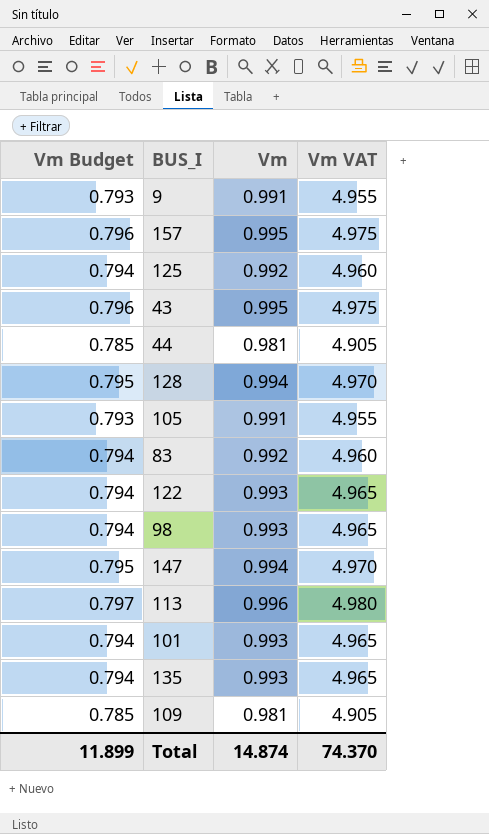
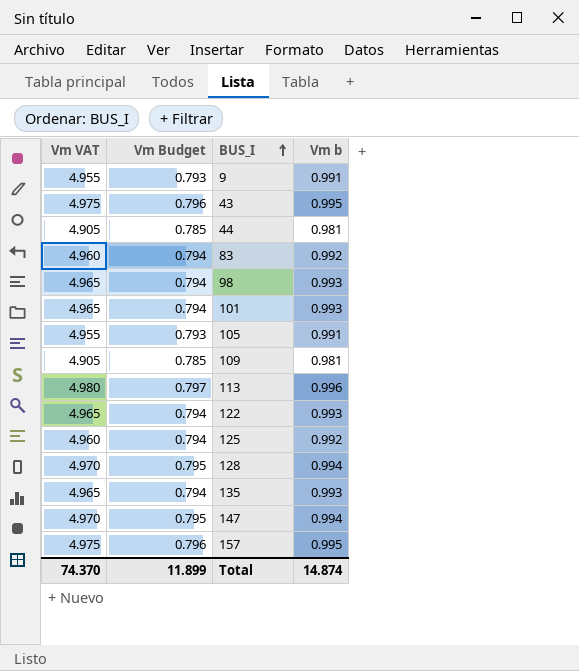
row order: none -> BUS_I ascending
column Vm VAT | position: 4 -> 1
column name: Vm -> Vm b

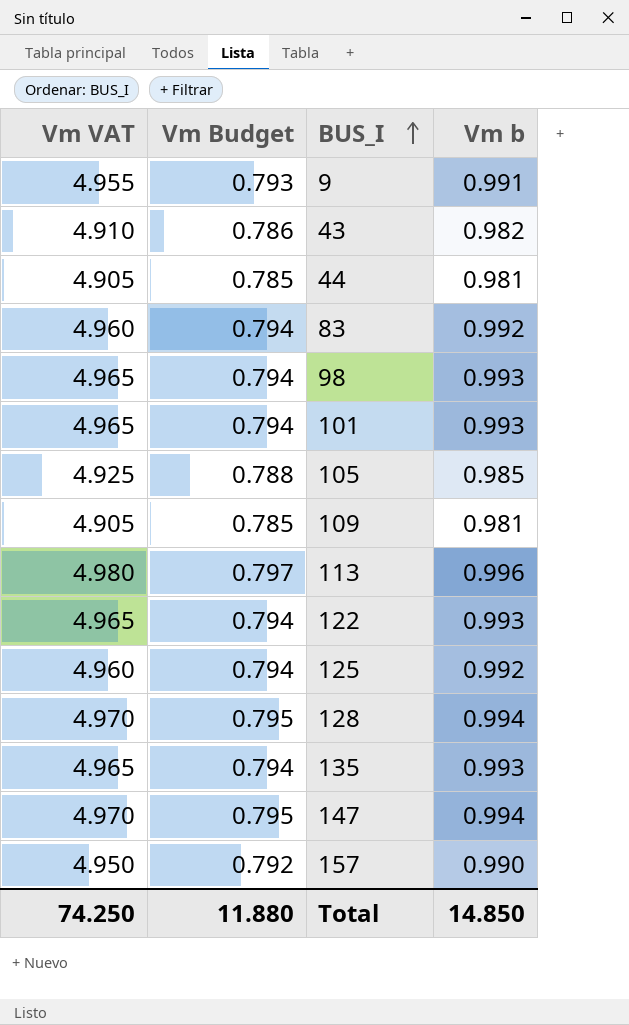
43 | Vm VAT: 4.975 -> 4.910
43 | Vm Budget: 0.796 -> 0.786
43 | Vm b: 0.995 -> 0.982
105 | Vm VAT: 4.955 -> 4.925
105 | Vm Budget: 0.793 -> 0.788
105 | Vm b: 0.991 -> 0.985
157 | Vm VAT: 4.975 -> 4.950
157 | Vm Budget: 0.796 -> 0.792
157 | Vm b: 0.995 -> 0.990
Total | Vm VAT: 74.370 -> 74.250
Total | Vm Budget: 11.899 -> 11.880
Total | Vm b: 14.874 -> 14.850

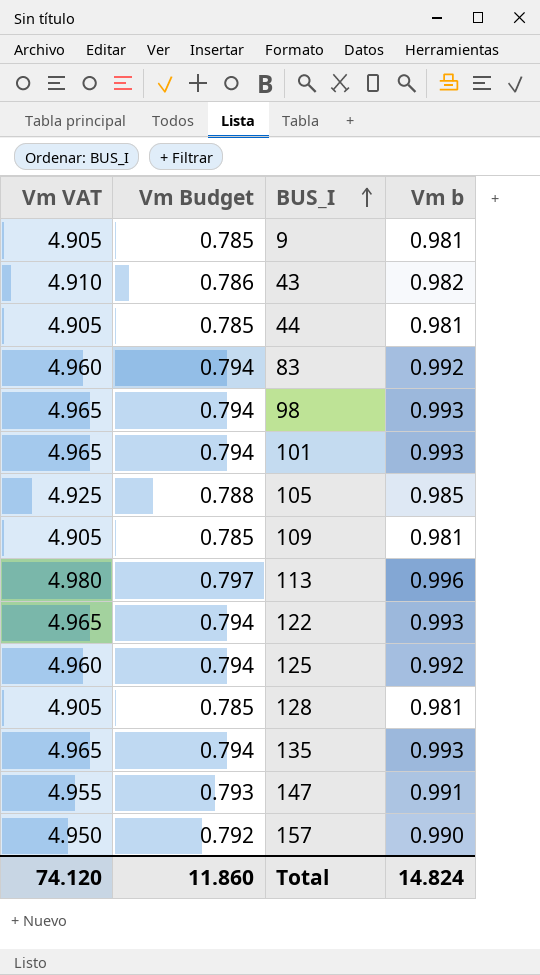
9 | Vm VAT: 4.955 -> 4.905
9 | Vm Budget: 0.793 -> 0.785
9 | Vm b: 0.991 -> 0.981
128 | Vm VAT: 4.970 -> 4.905
128 | Vm Budget: 0.795 -> 0.785
128 | Vm b: 0.994 -> 0.981
147 | Vm VAT: 4.970 -> 4.955
147 | Vm Budget: 0.795 -> 0.793
147 | Vm b: 0.994 -> 0.991
Total | Vm VAT: 74.250 -> 74.120
Total | Vm Budget: 11.880 -> 11.860
Total | Vm b: 14.850 -> 14.824

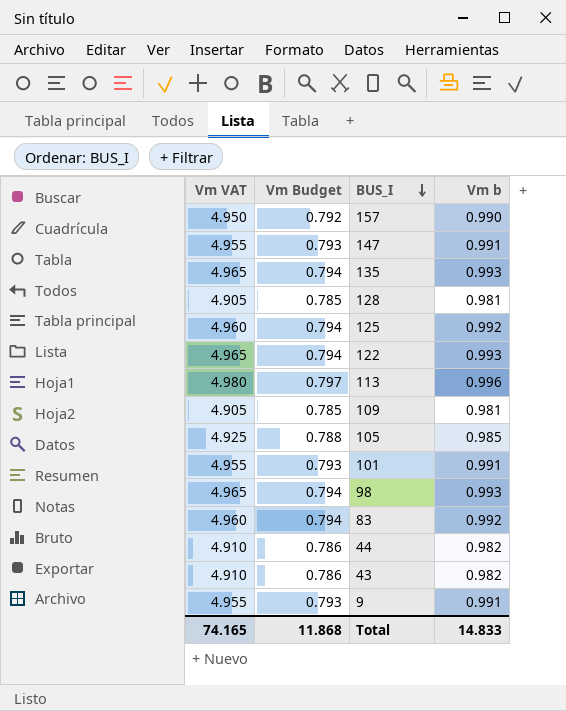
row order: BUS_I ascending -> BUS_I descending
101 | Vm VAT: 4.965 -> 4.955
101 | Vm Budget: 0.794 -> 0.793
101 | Vm b: 0.993 -> 0.991
44 | Vm VAT: 4.905 -> 4.910
44 | Vm Budget: 0.785 -> 0.786
44 | Vm b: 0.981 -> 0.982
9 | Vm VAT: 4.905 -> 4.955
9 | Vm Budget: 0.785 -> 0.793
9 | Vm b: 0.981 -> 0.991
Total | Vm VAT: 74.120 -> 74.165
Total | Vm Budget: 11.860 -> 11.868
Total | Vm b: 14.824 -> 14.833

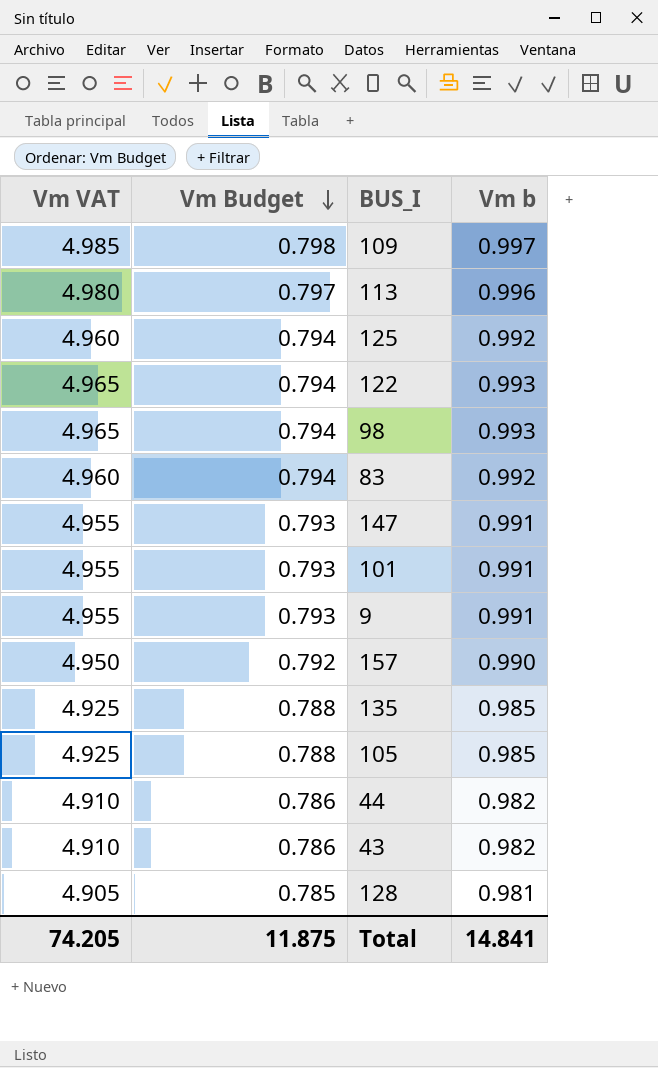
row order: BUS_I descending -> Vm Budget descending
109 | Vm VAT: 4.905 -> 4.985
109 | Vm Budget: 0.785 -> 0.798
109 | Vm b: 0.981 -> 0.997
135 | Vm VAT: 4.965 -> 4.925
135 | Vm Budget: 0.794 -> 0.788
135 | Vm b: 0.993 -> 0.985
Total | Vm VAT: 74.165 -> 74.205
Total | Vm Budget: 11.868 -> 11.875
Total | Vm b: 14.833 -> 14.841

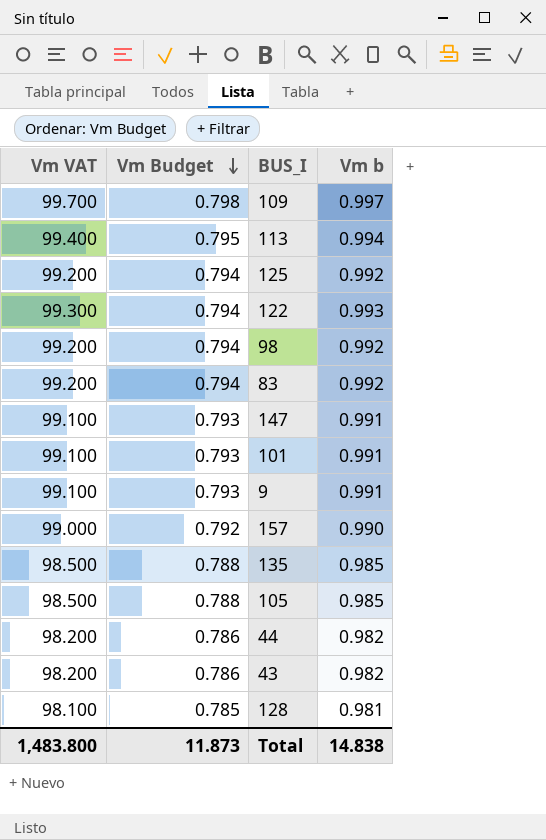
column Vm VAT | formula: [Vm b] * 5 -> [Vm b] * 100
113 | Vm Budget: 0.797 -> 0.795
113 | Vm b: 0.996 -> 0.994
98 | Vm b: 0.993 -> 0.992
Total | Vm VAT: 74.205 -> 1,483.800
Total | Vm Budget: 11.875 -> 11.873
Total | Vm b: 14.841 -> 14.838

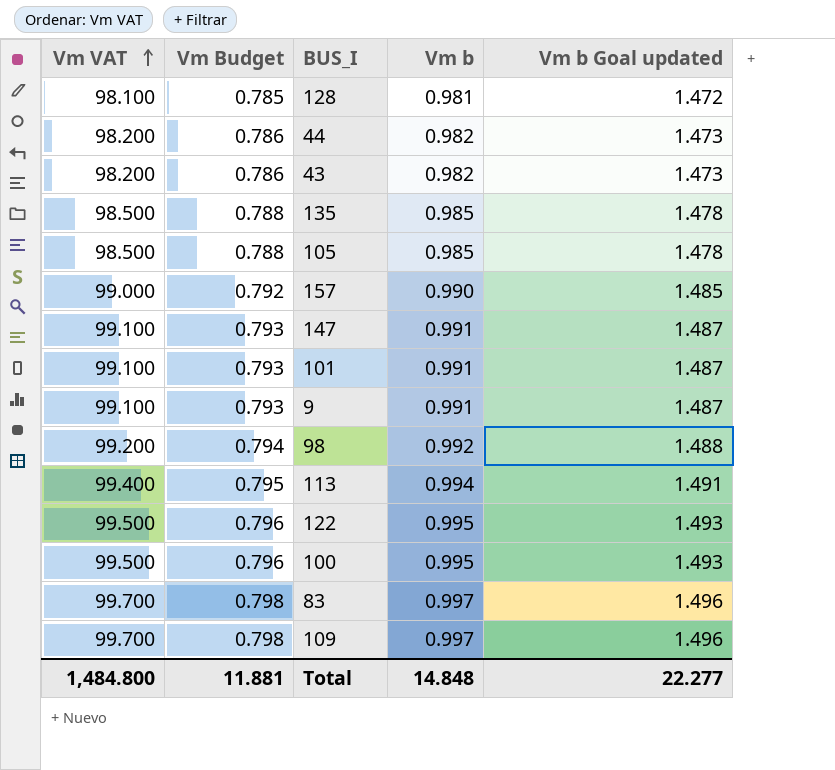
row order: Vm Budget descending -> Vm VAT ascending
column Vm b Goal updated | formula: none -> [Vm b] * 1.5
row 125: 99.200 | 0.794 | 0.992 -> none
122 | Vm VAT: 99.300 -> 99.500
122 | Vm Budget: 0.794 -> 0.796
122 | Vm b: 0.993 -> 0.995
row 100: none -> 99.500 | 0.796 | 0.995 | 1.493
83 | Vm VAT: 99.200 -> 99.700
83 | Vm Budget: 0.794 -> 0.798
83 | Vm b: 0.992 -> 0.997
Total | Vm VAT: 1,483.800 -> 1,484.800
Total | Vm Budget: 11.873 -> 11.881
Total | Vm b: 14.838 -> 14.848

